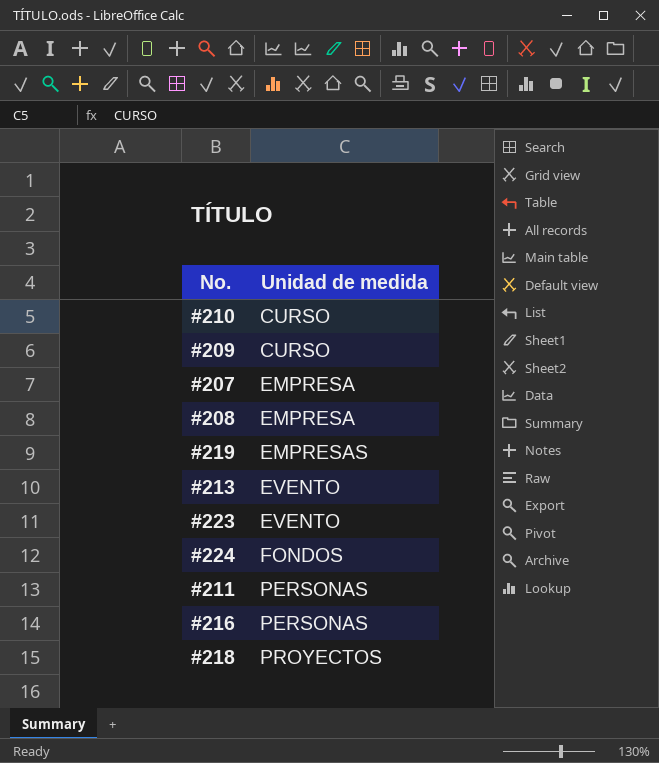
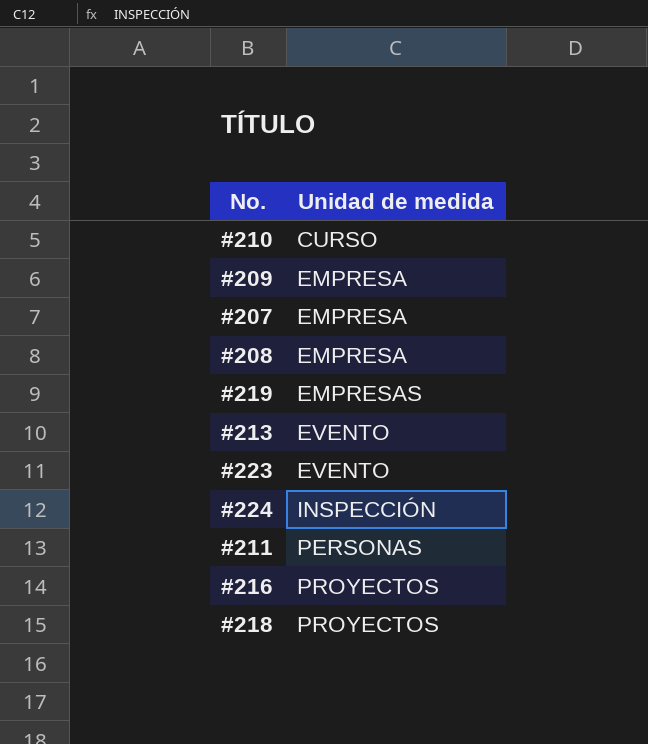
#209 | Unidad de medida: CURSO -> EMPRESA
#224 | Unidad de medida: FONDOS -> INSPECCIÓN
#216 | Unidad de medida: PERSONAS -> PROYECTOS

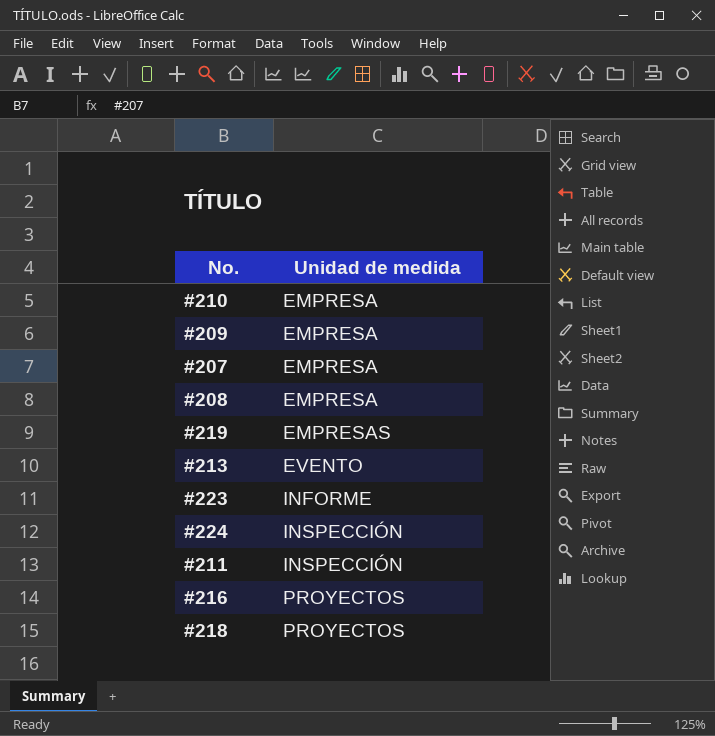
#210 | Unidad de medida: CURSO -> EMPRESA
#223 | Unidad de medida: EVENTO -> INFORME
#211 | Unidad de medida: PERSONAS -> INSPECCIÓN

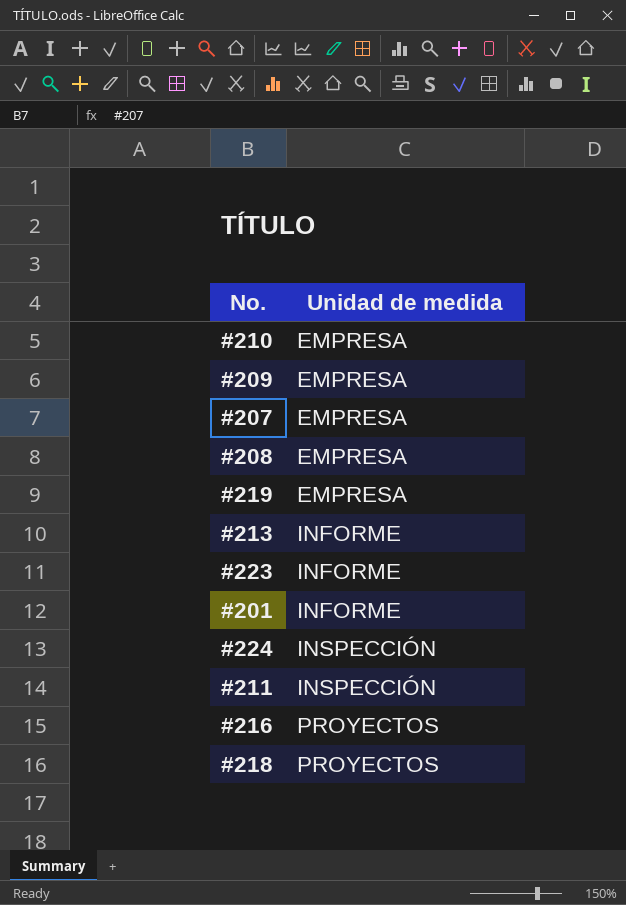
#219 | Unidad de medida: EMPRESAS -> EMPRESA
#213 | Unidad de medida: EVENTO -> INFORME
row #201: none -> INFORME

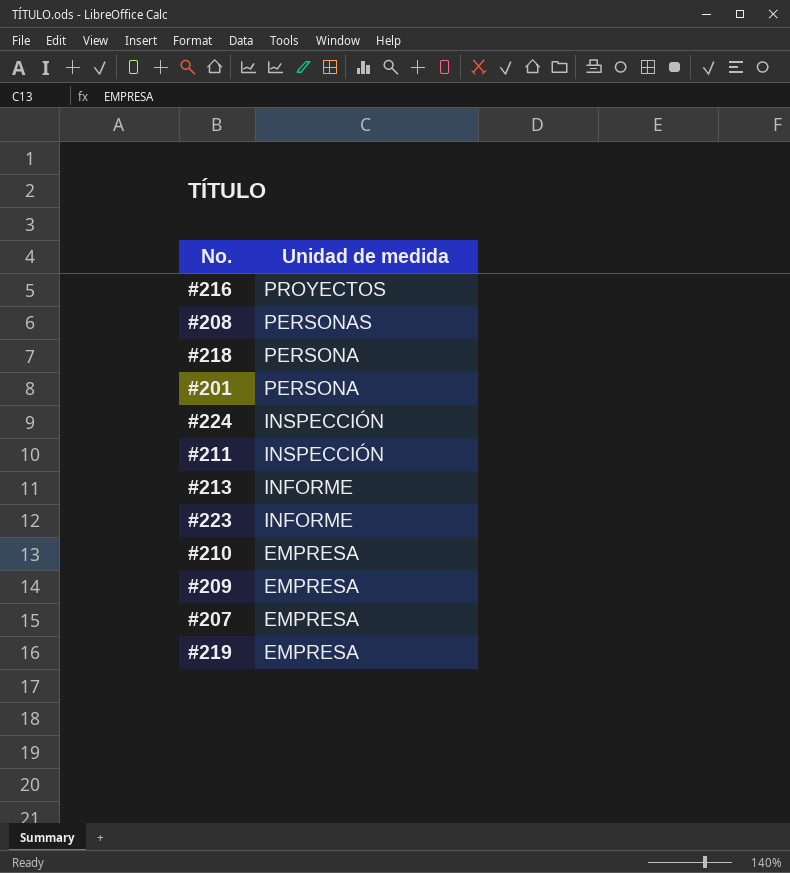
row order: Unidad de medida ascending -> Unidad de medida descending
#208 | Unidad de medida: EMPRESA -> PERSONAS
#218 | Unidad de medida: PROYECTOS -> PERSONA
#201 | Unidad de medida: INFORME -> PERSONA

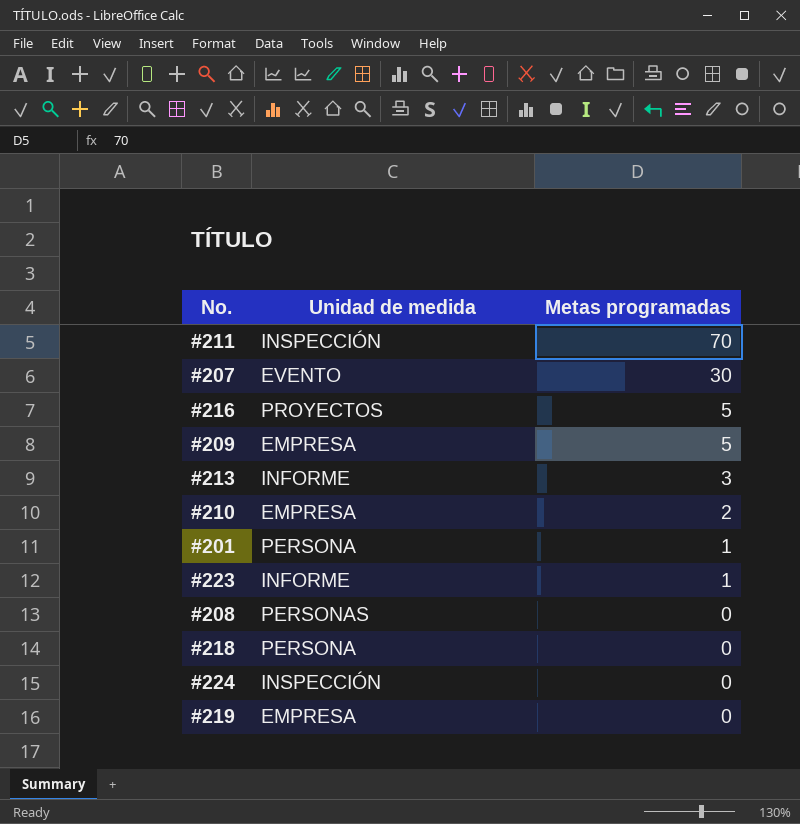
row order: Unidad de medida descending -> Metas programadas descending
column Metas programadas | position: none -> 3
#207 | Unidad de medida: EMPRESA -> EVENTO

